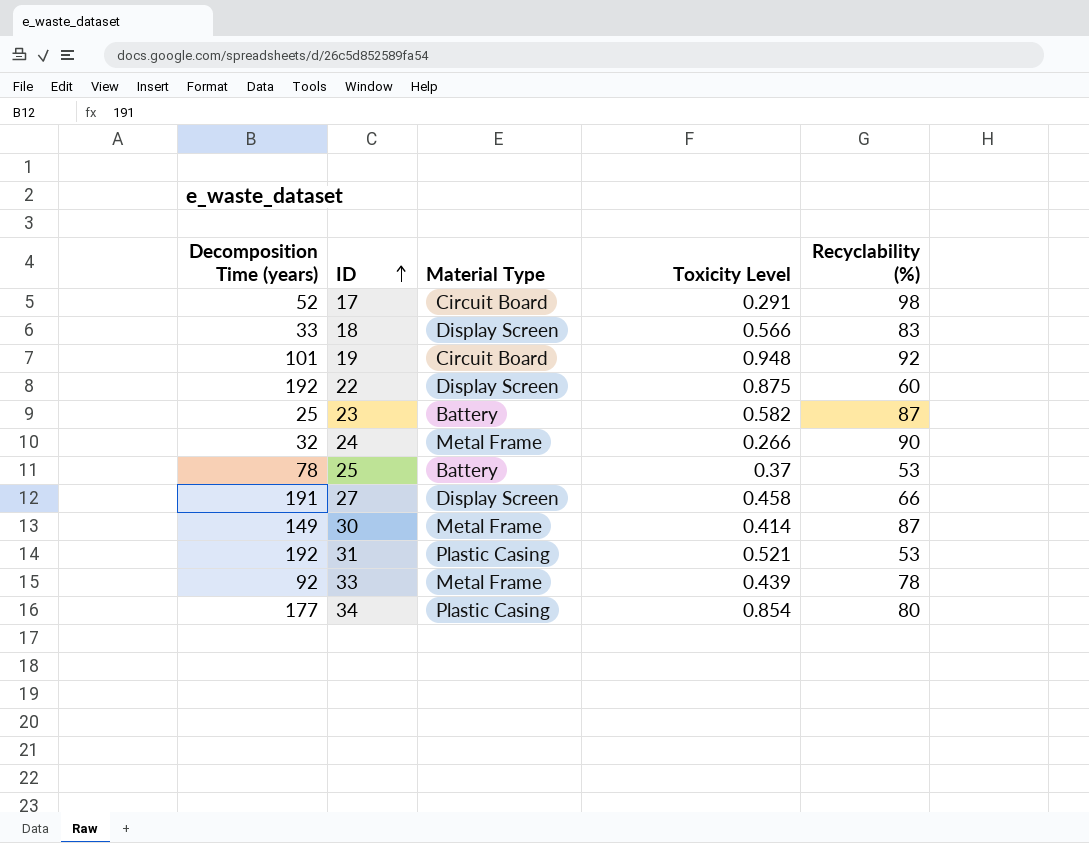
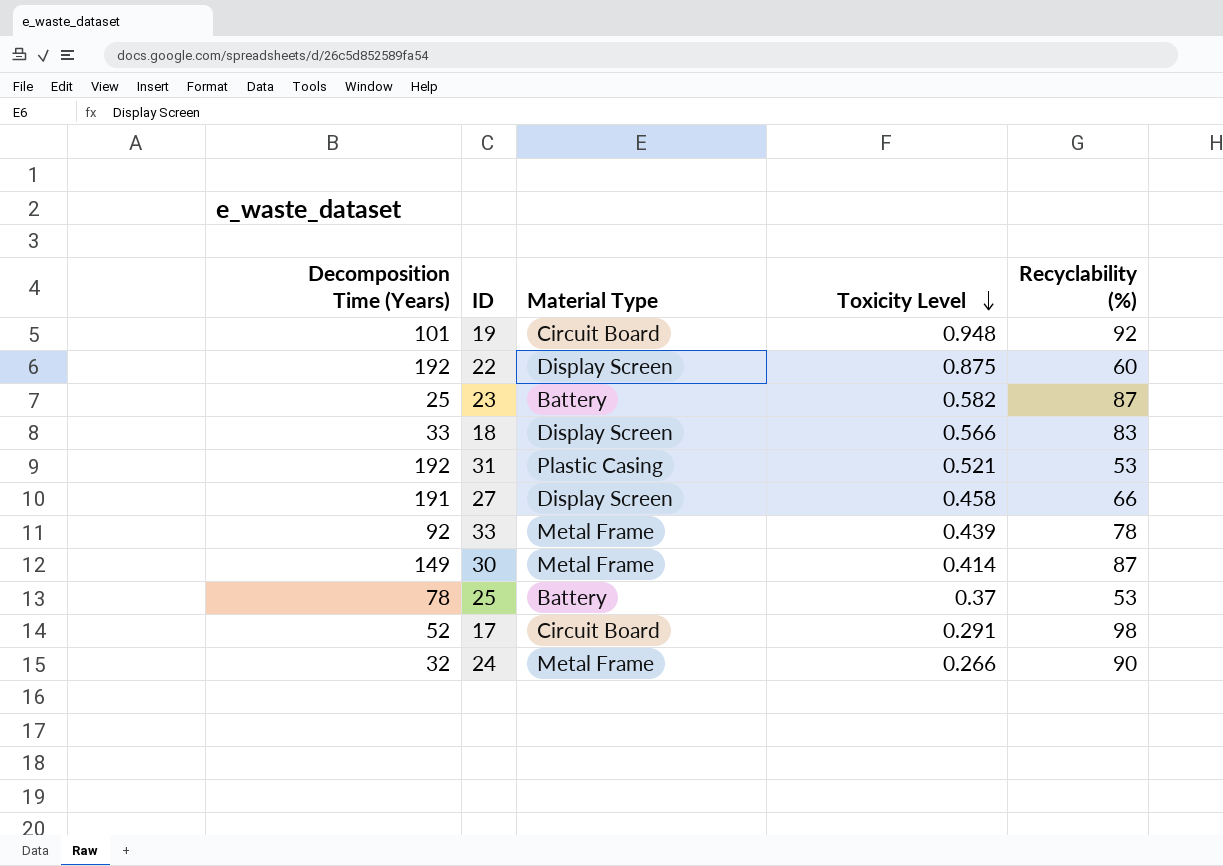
row order: ID ascending -> Toxicity Level descending
column name: Decomposition Time (years) -> Decomposition Time (Years)
row 34: 177 | Plastic Casing | 0.854 | 80 -> none

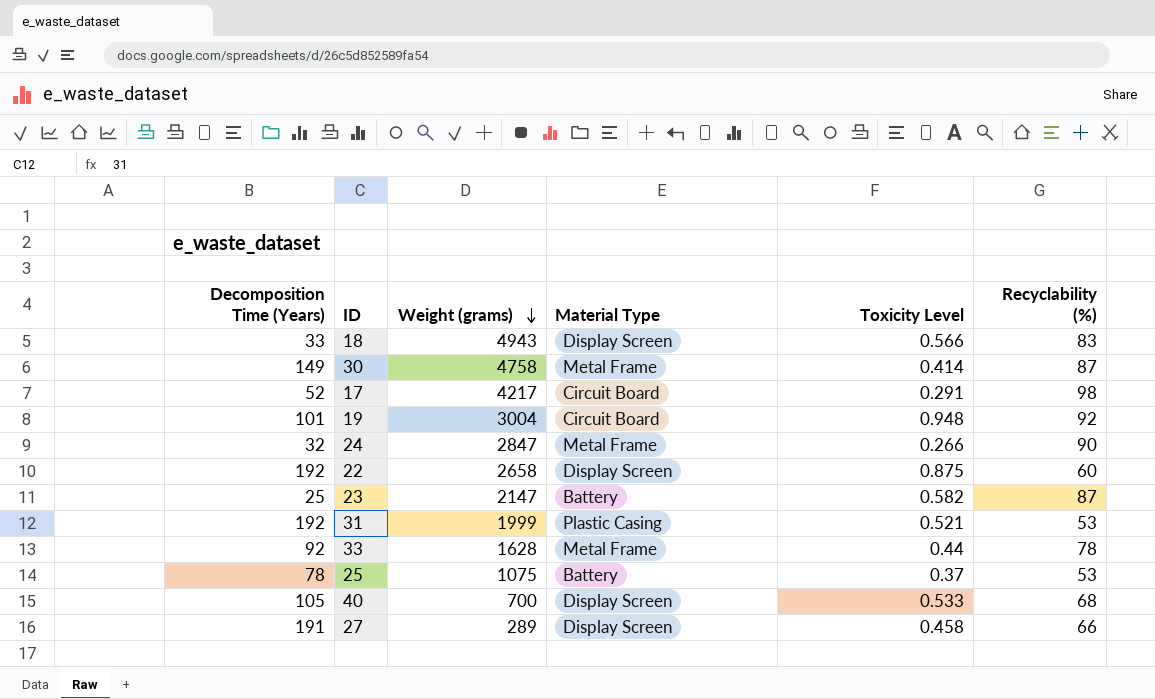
row order: Toxicity Level descending -> Weight (grams) descending
column Weight (grams) | position: none -> 3
33 | Toxicity Level: 0.439 -> 0.44
row 40: none -> 105 | 700 | Display Screen | 0.533 | 68

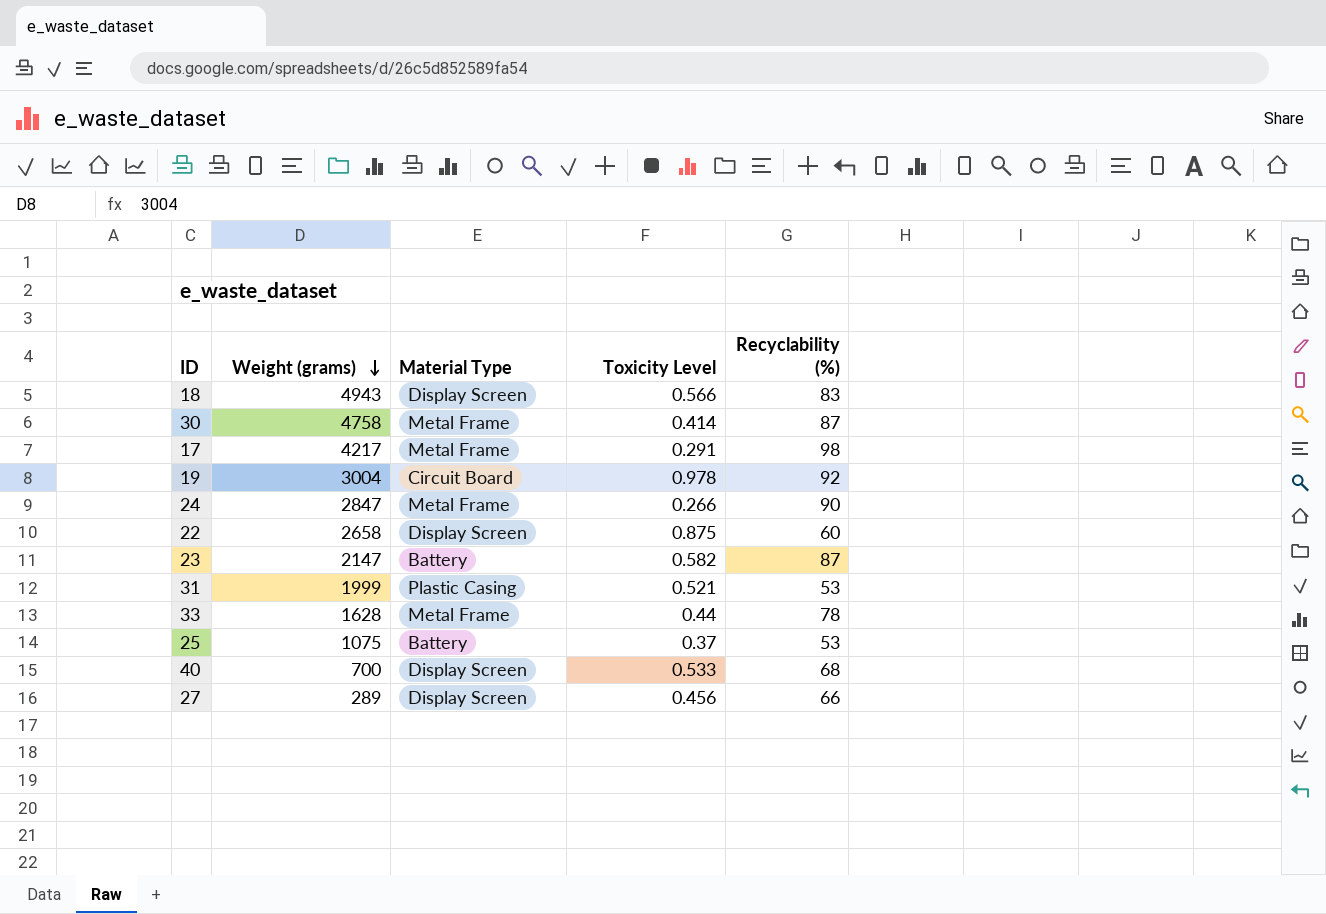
column Decomposition Time (Years) | position: 1 -> none
17 | Material Type: Circuit Board -> Metal Frame
19 | Toxicity Level: 0.948 -> 0.978
27 | Toxicity Level: 0.458 -> 0.456

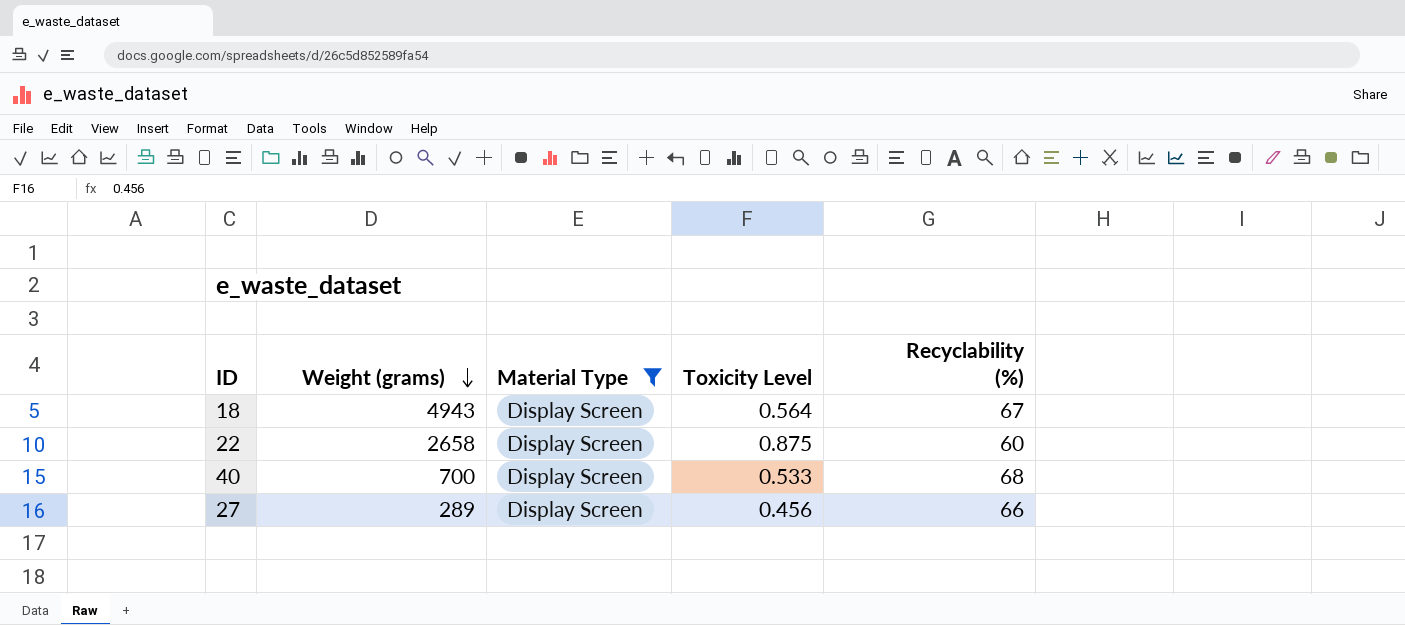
filter: none -> Material Type = Display Screen
18 | Toxicity Level: 0.566 -> 0.564
18 | Recyclability (%): 83 -> 67

